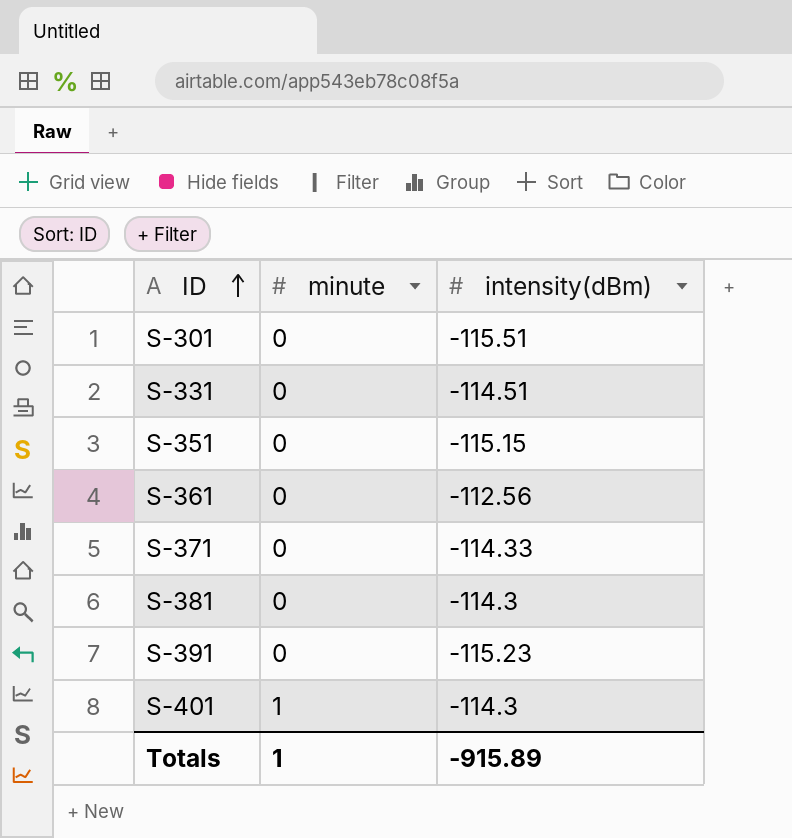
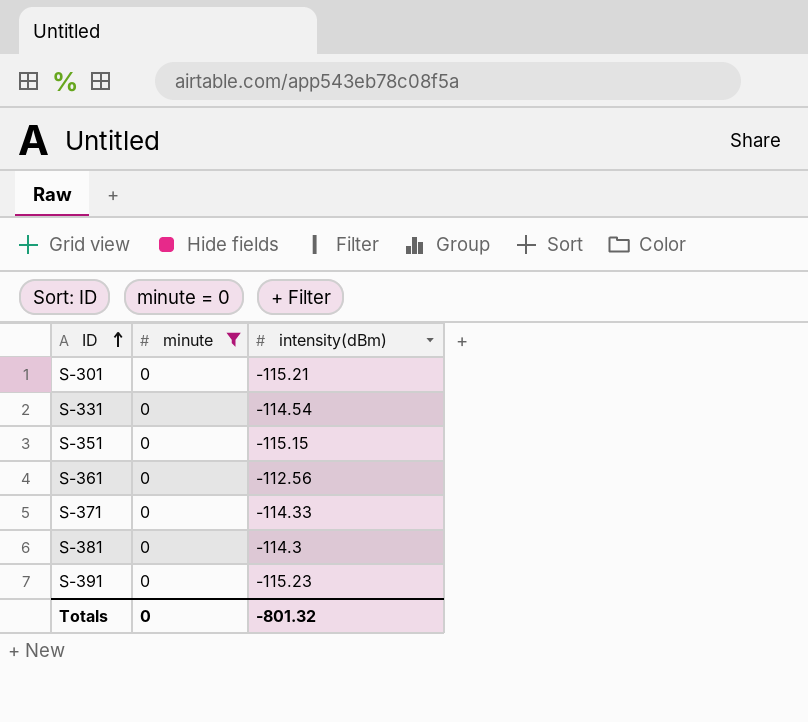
filter: none -> minute = 0
S-301 | intensity(dBm): -115.51 -> -115.21
S-331 | intensity(dBm): -114.51 -> -114.54
Totals | minute: 1 -> 0
Totals | intensity(dBm): -915.89 -> -801.32

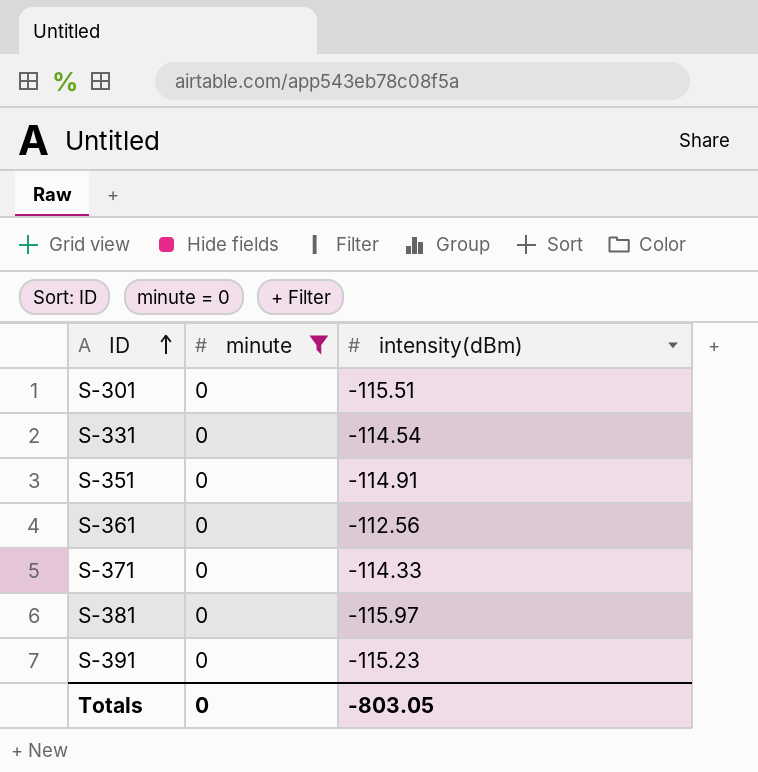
S-301 | intensity(dBm): -115.21 -> -115.51
S-351 | intensity(dBm): -115.15 -> -114.91
S-381 | intensity(dBm): -114.3 -> -115.97
Totals | intensity(dBm): -801.32 -> -803.05

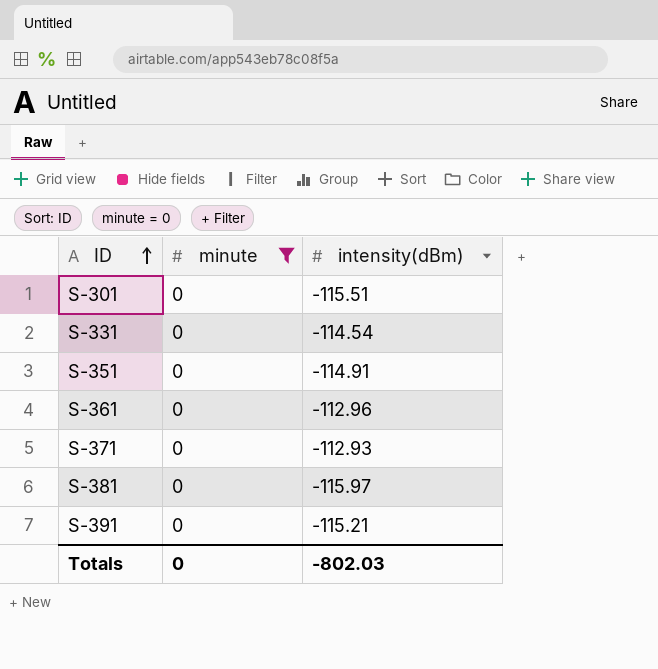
S-361 | intensity(dBm): -112.56 -> -112.96
S-371 | intensity(dBm): -114.33 -> -112.93
S-391 | intensity(dBm): -115.23 -> -115.21
Totals | intensity(dBm): -803.05 -> -802.03

